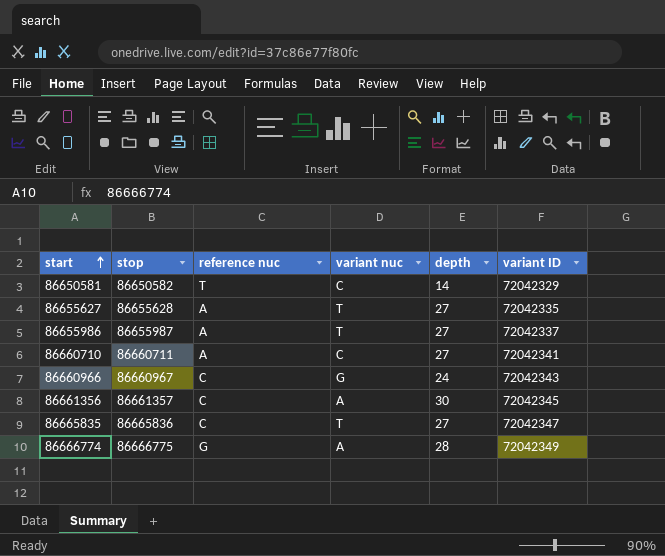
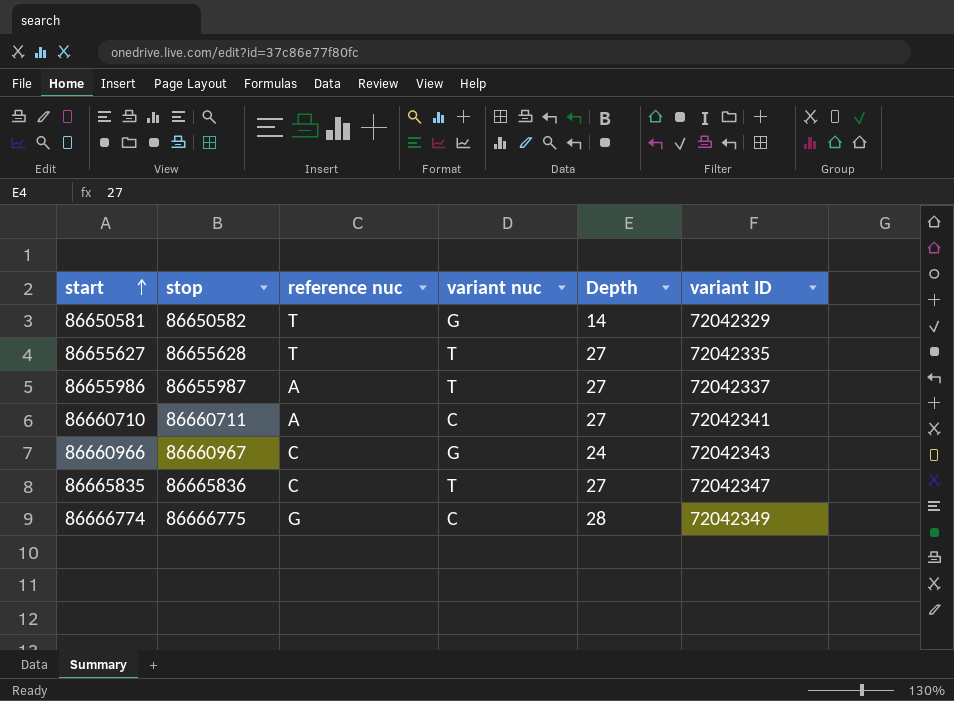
column name: depth -> Depth
row 86661356: 86661357 | C | A | 30 | 72042345 -> none
86650581 | variant nuc: C -> G
86655627 | reference nuc: A -> T
86666774 | variant nuc: A -> C

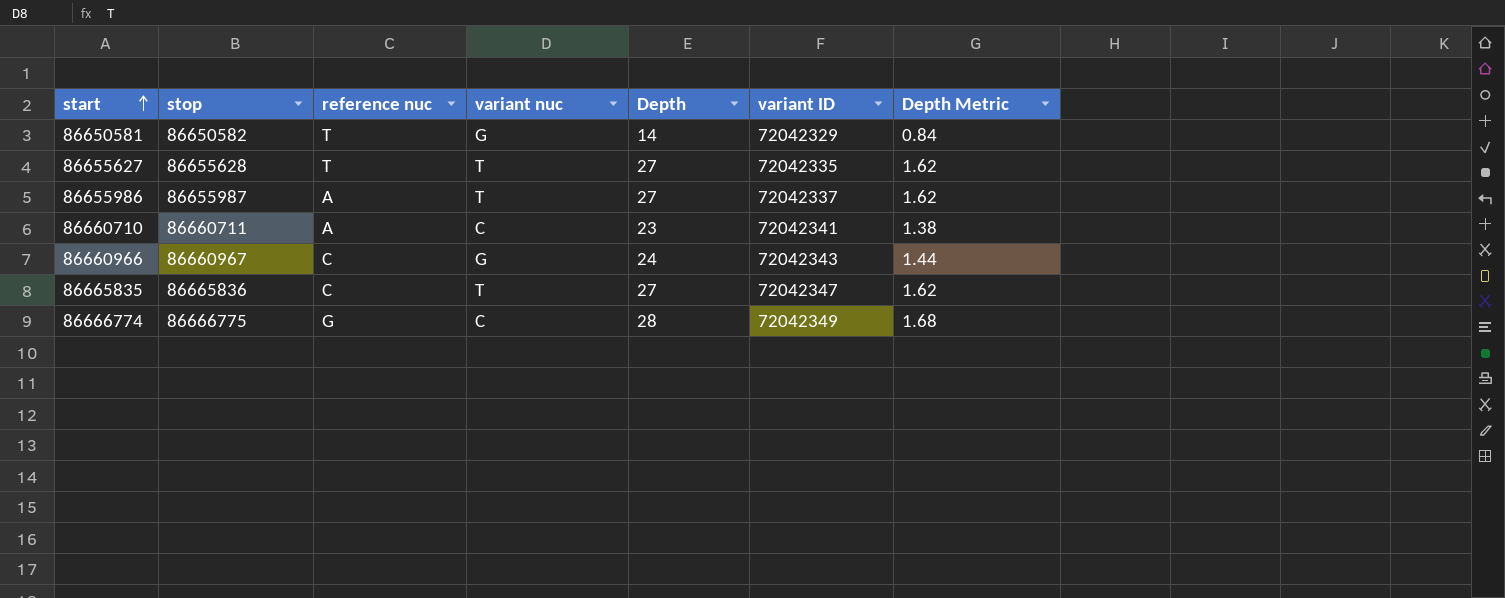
column Depth Metric | formula: none -> [Depth] * 0.06
86660710 | Depth: 27 -> 23

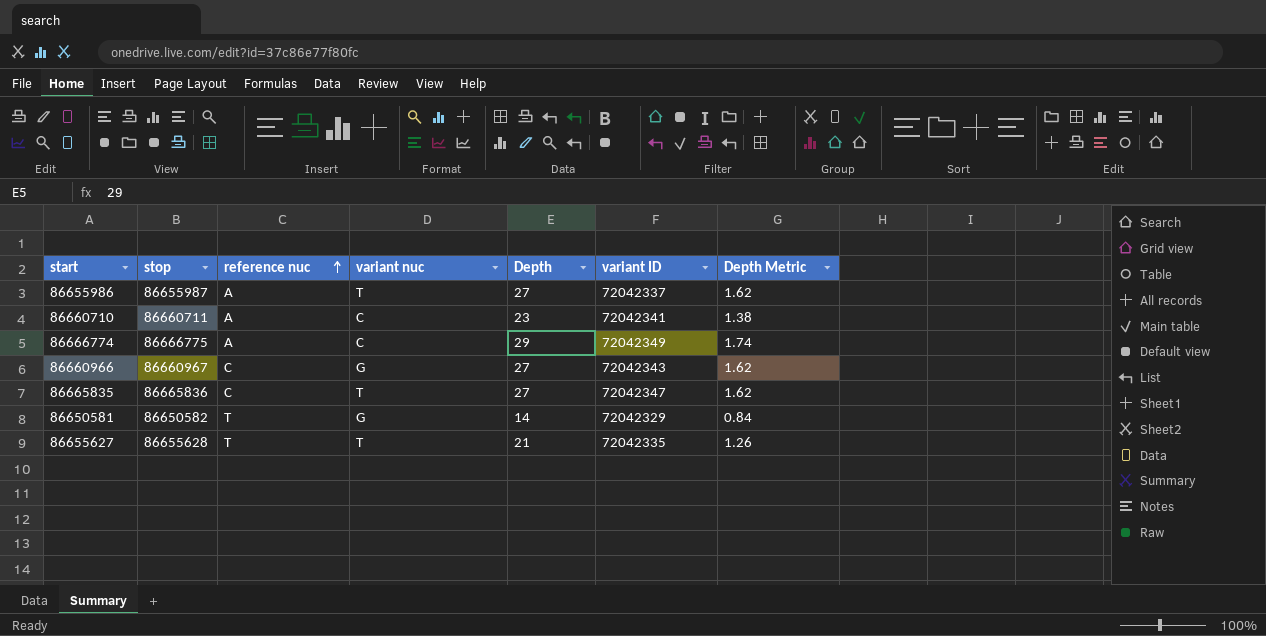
row order: start ascending -> reference nuc ascending
86666774 | reference nuc: G -> A
86666774 | Depth: 28 -> 29
86666774 | Depth Metric: 1.68 -> 1.74
86660966 | Depth: 24 -> 27
86660966 | Depth Metric: 1.44 -> 1.62
86655627 | Depth: 27 -> 21
86655627 | Depth Metric: 1.62 -> 1.26

